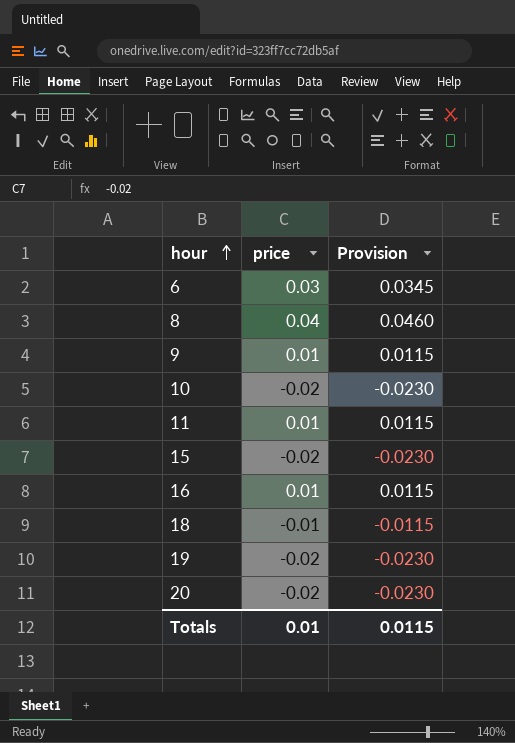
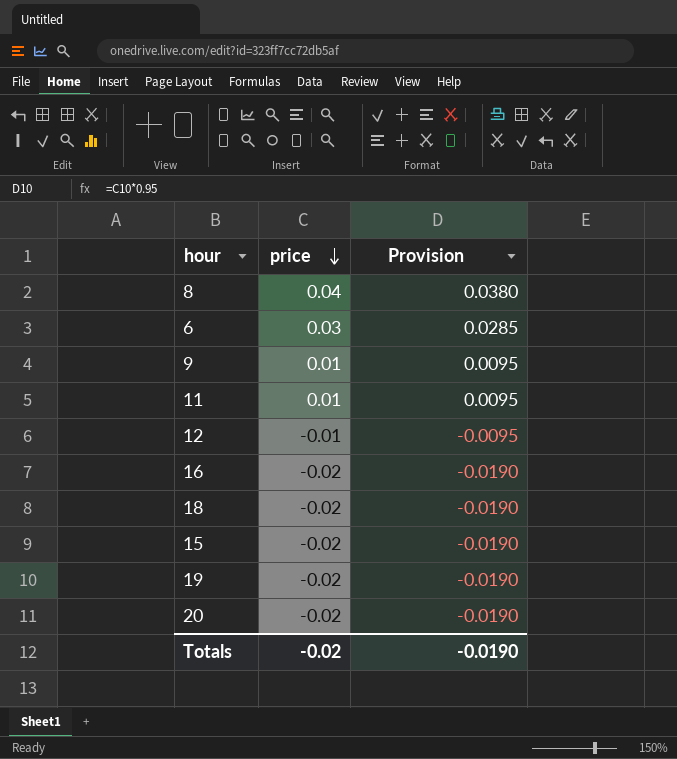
row order: hour ascending -> price descending
column Provision | formula: [price] * 1.15 -> [price] * 0.95
row 10: -0.02 | -0.0230 -> none
row 12: none -> -0.01 | -0.0095
16 | price: 0.01 -> -0.02
18 | price: -0.01 -> -0.02
Totals | price: 0.01 -> -0.02
Totals | Provision: 0.0115 -> -0.0190

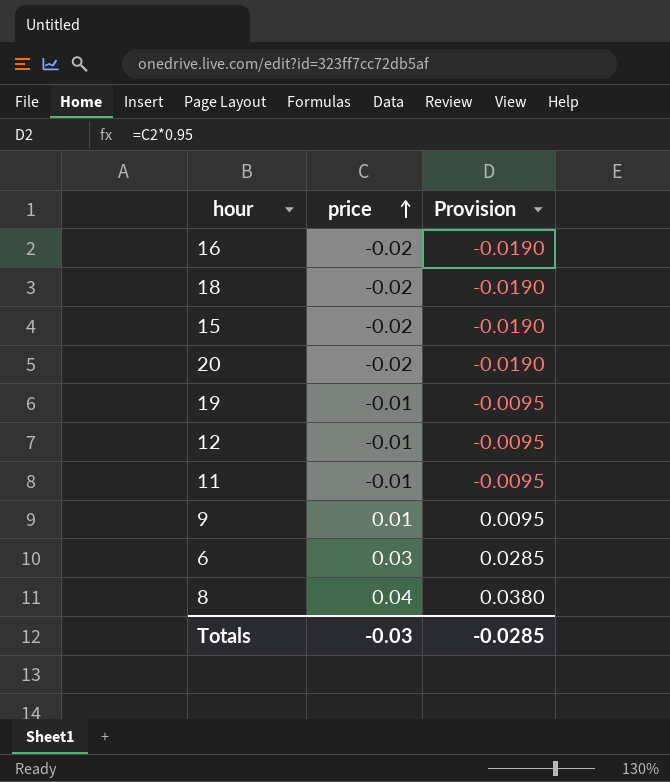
row order: price descending -> price ascending
19 | price: -0.02 -> -0.01
19 | Provision: -0.0190 -> -0.0095
11 | price: 0.01 -> -0.01
11 | Provision: 0.0095 -> -0.0095
Totals | price: -0.02 -> -0.03
Totals | Provision: -0.0190 -> -0.0285

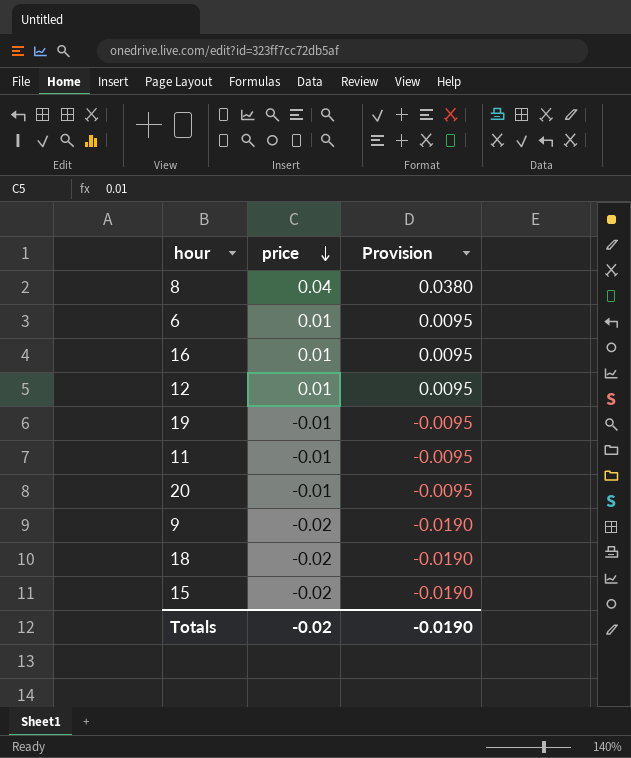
row order: price ascending -> price descending
6 | price: 0.03 -> 0.01
6 | Provision: 0.0285 -> 0.0095
16 | price: -0.02 -> 0.01
16 | Provision: -0.0190 -> 0.0095
12 | price: -0.01 -> 0.01
12 | Provision: -0.0095 -> 0.0095
20 | price: -0.02 -> -0.01
20 | Provision: -0.0190 -> -0.0095
9 | price: 0.01 -> -0.02
9 | Provision: 0.0095 -> -0.0190
Totals | price: -0.03 -> -0.02
Totals | Provision: -0.0285 -> -0.0190

